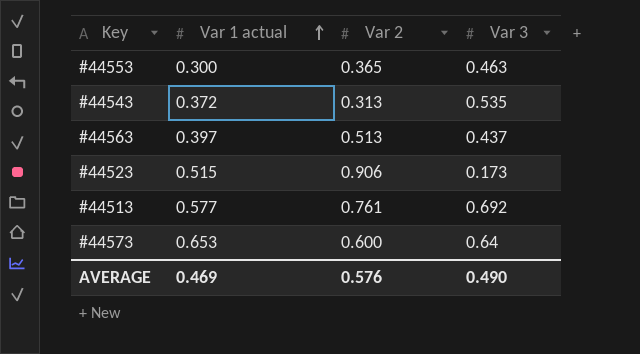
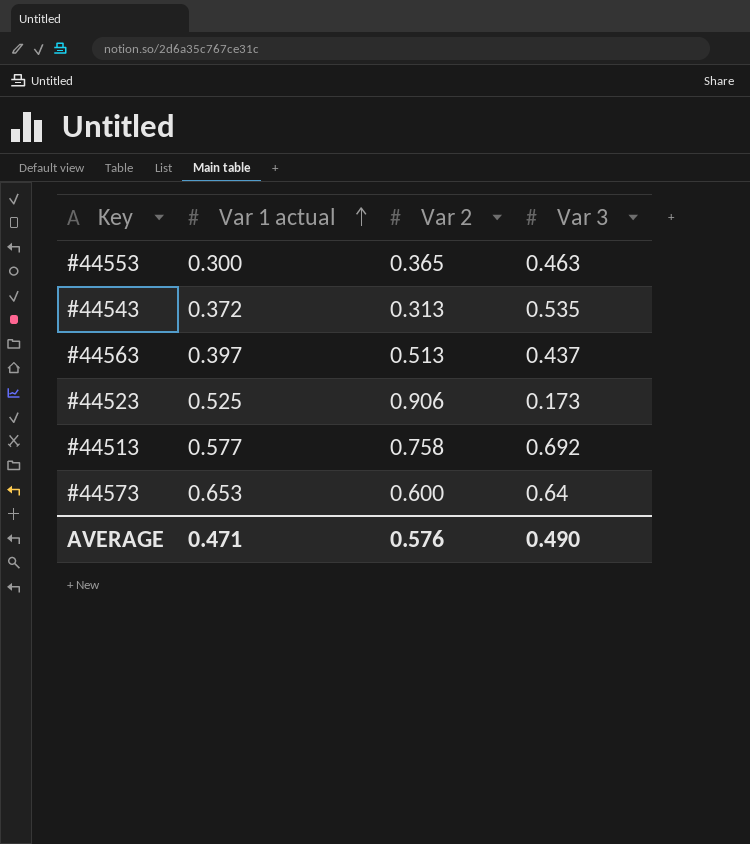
#44523 | Var 1 actual: 0.515 -> 0.525
#44513 | Var 2: 0.761 -> 0.758
AVERAGE | Var 1 actual: 0.469 -> 0.471

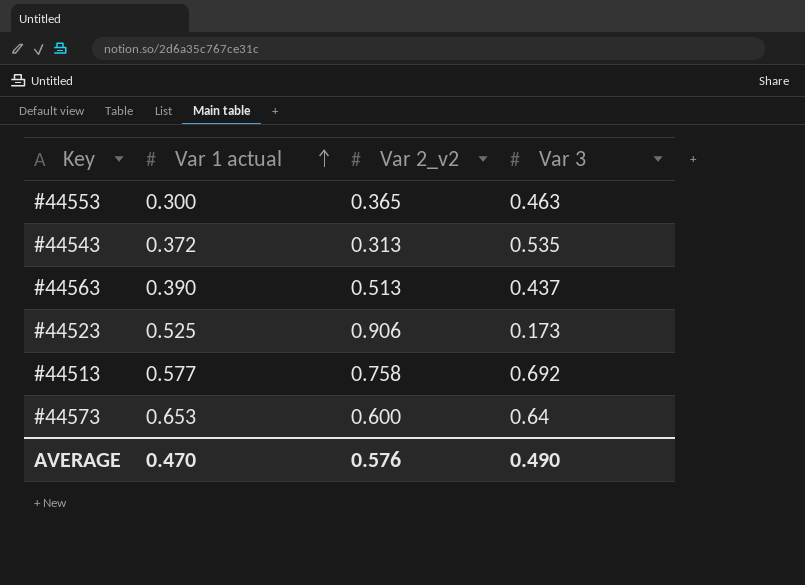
column name: Var 2 -> Var 2_v2
#44563 | Var 1 actual: 0.397 -> 0.390
AVERAGE | Var 1 actual: 0.471 -> 0.470

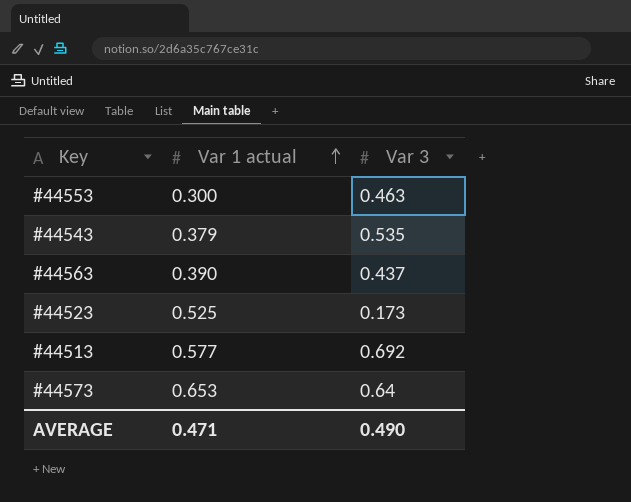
column Var 2_v2 | position: 3 -> none
#44543 | Var 1 actual: 0.372 -> 0.379
AVERAGE | Var 1 actual: 0.470 -> 0.471

